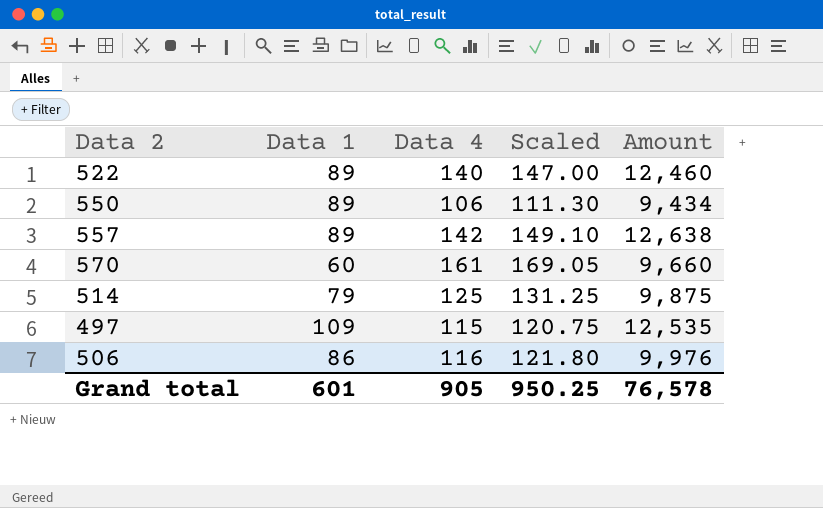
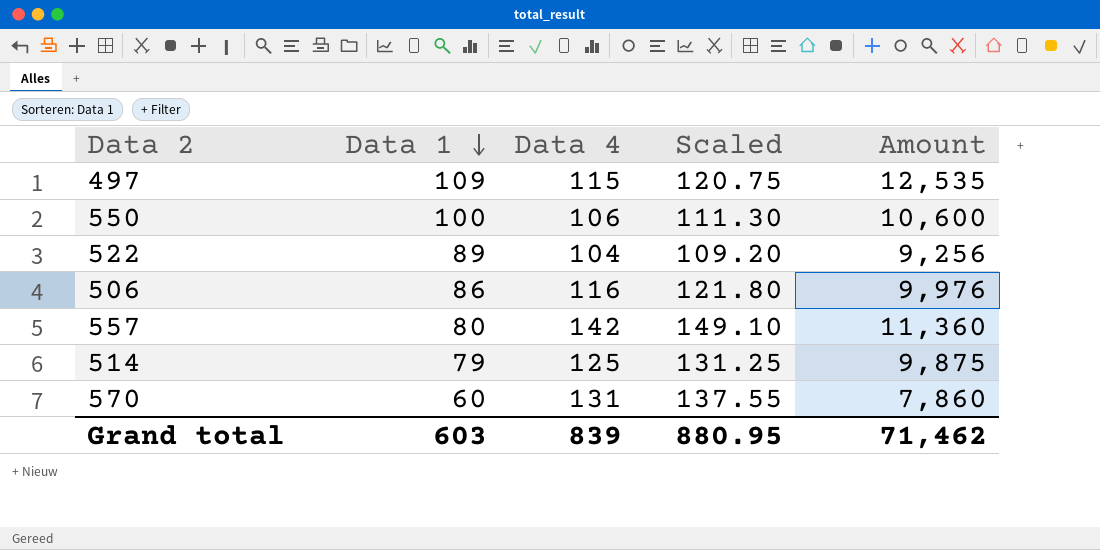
row order: none -> Data 1 descending
550 | Data 1: 89 -> 100
550 | Amount: 9,434 -> 10,600
522 | Data 4: 140 -> 104
522 | Scaled: 147.00 -> 109.20
522 | Amount: 12,460 -> 9,256
557 | Data 1: 89 -> 80
557 | Amount: 12,638 -> 11,360
570 | Data 4: 161 -> 131
570 | Scaled: 169.05 -> 137.55
570 | Amount: 9,660 -> 7,860
Grand total | Data 1: 601 -> 603
Grand total | Data 4: 905 -> 839
Grand total | Scaled: 950.25 -> 880.95
Grand total | Amount: 76,578 -> 71,462

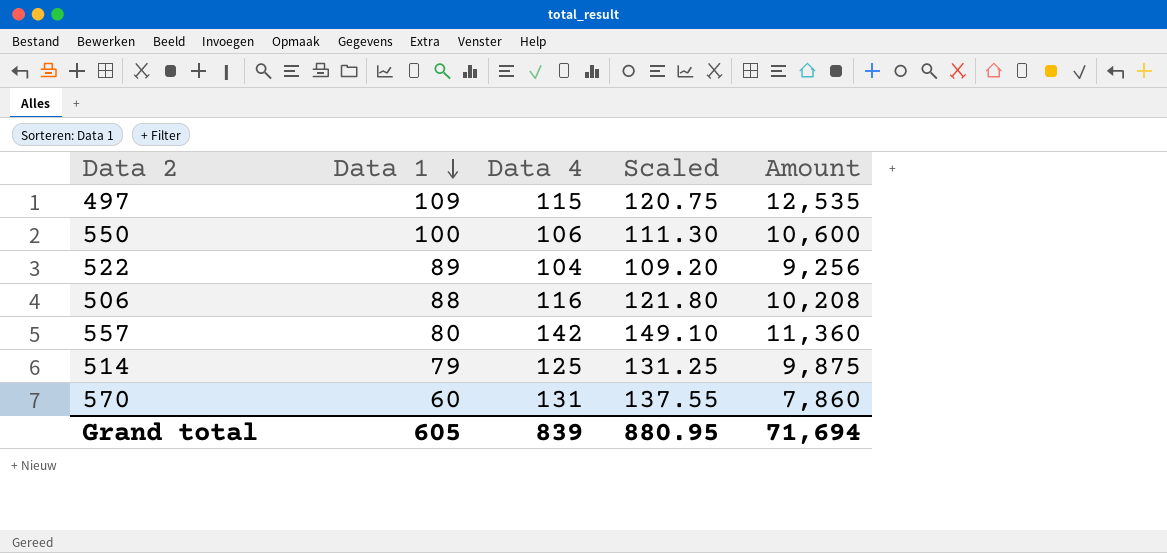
506 | Data 1: 86 -> 88
506 | Amount: 9,976 -> 10,208
Grand total | Data 1: 603 -> 605
Grand total | Amount: 71,462 -> 71,694

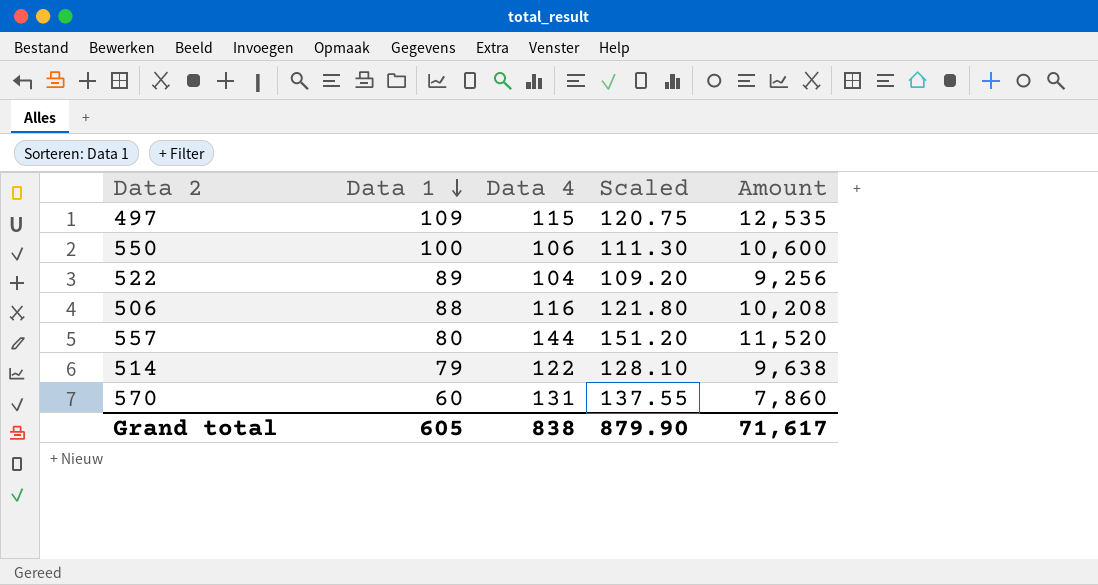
557 | Data 4: 142 -> 144
557 | Scaled: 149.10 -> 151.20
557 | Amount: 11,360 -> 11,520
514 | Data 4: 125 -> 122
514 | Scaled: 131.25 -> 128.10
514 | Amount: 9,875 -> 9,638
Grand total | Data 4: 839 -> 838
Grand total | Scaled: 880.95 -> 879.90
Grand total | Amount: 71,694 -> 71,617

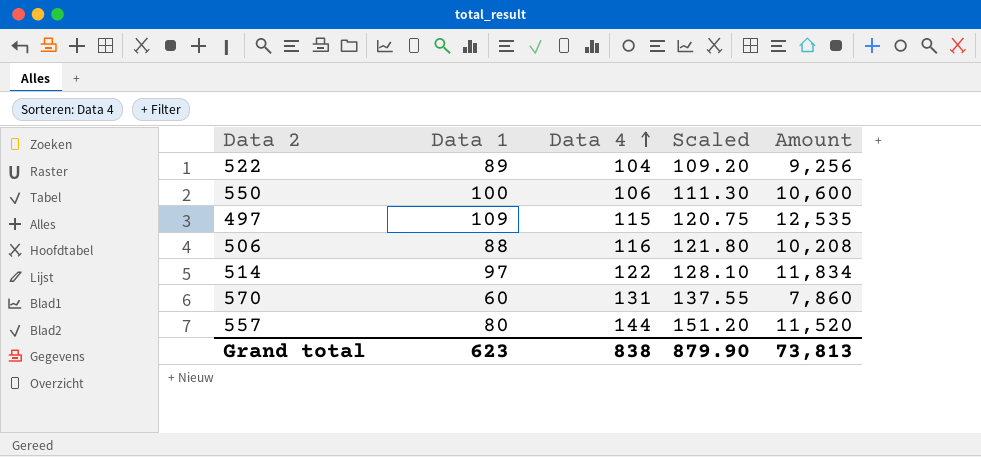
row order: Data 1 descending -> Data 4 ascending
514 | Data 1: 79 -> 97
514 | Amount: 9,638 -> 11,834
Grand total | Data 1: 605 -> 623
Grand total | Amount: 71,617 -> 73,813

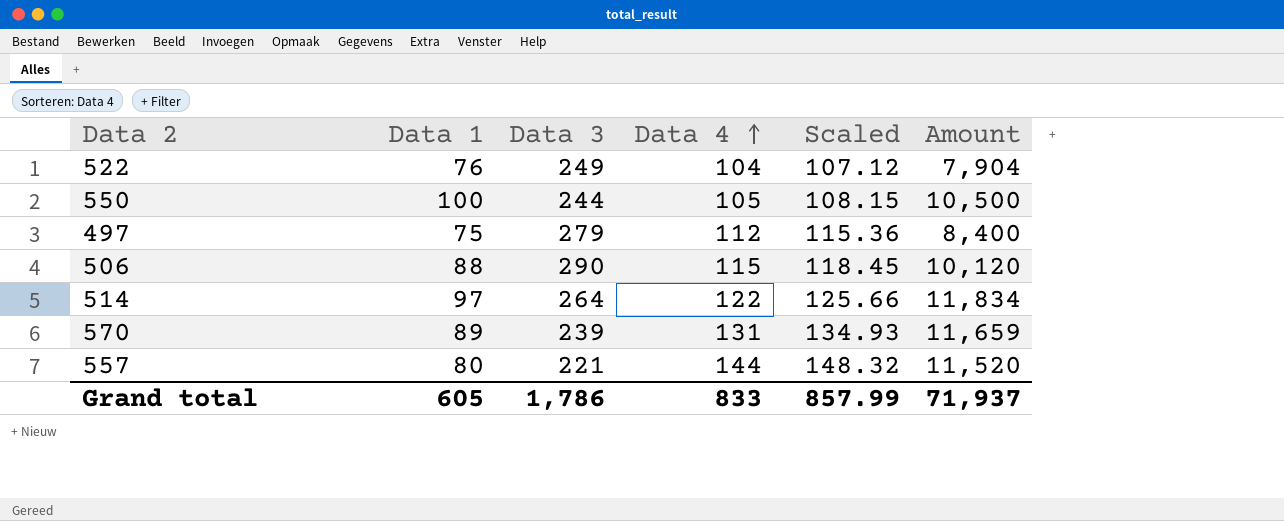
column Data 3 | position: none -> 3
column Scaled | formula: [Data 4] * 1.05 -> [Data 4] * 1.03
522 | Data 1: 89 -> 76
522 | Amount: 9,256 -> 7,904
550 | Data 4: 106 -> 105
550 | Amount: 10,600 -> 10,500
497 | Data 1: 109 -> 75
497 | Data 4: 115 -> 112
497 | Amount: 12,535 -> 8,400
506 | Data 4: 116 -> 115
506 | Amount: 10,208 -> 10,120
570 | Data 1: 60 -> 89
570 | Amount: 7,860 -> 11,659
Grand total | Data 1: 623 -> 605
Grand total | Data 4: 838 -> 833
Grand total | Scaled: 879.90 -> 857.99
Grand total | Amount: 73,813 -> 71,937

